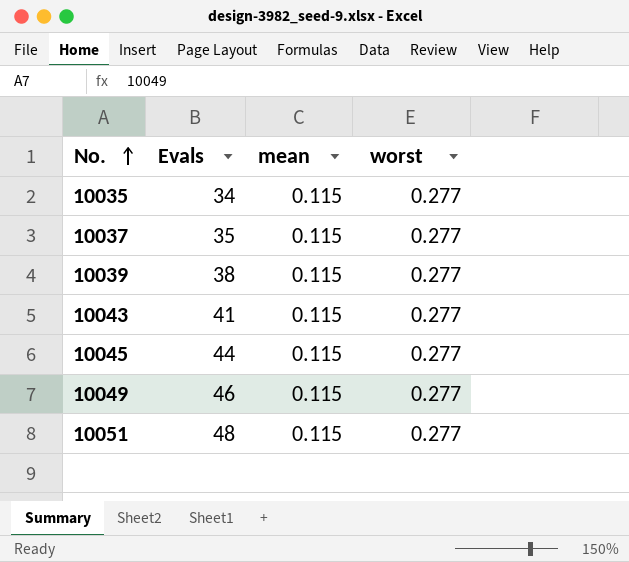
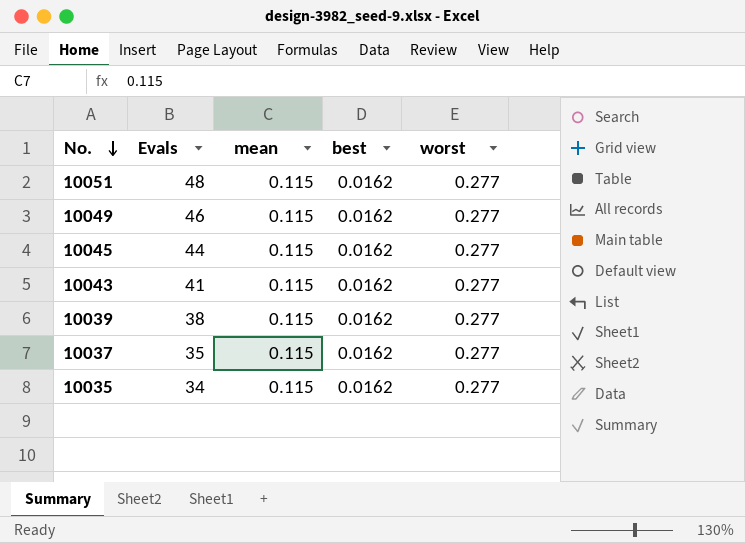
row order: No. ascending -> No. descending
column best | position: none -> 4

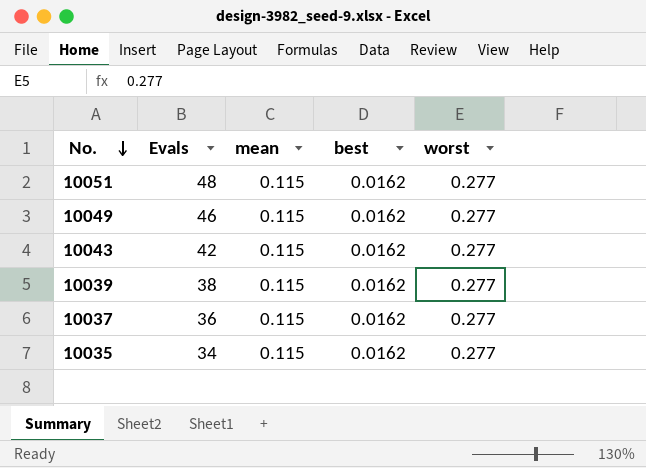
row 10045: 44 | 0.115 | 0.0162 | 0.277 -> none
10043 | Evals: 41 -> 42
10037 | Evals: 35 -> 36

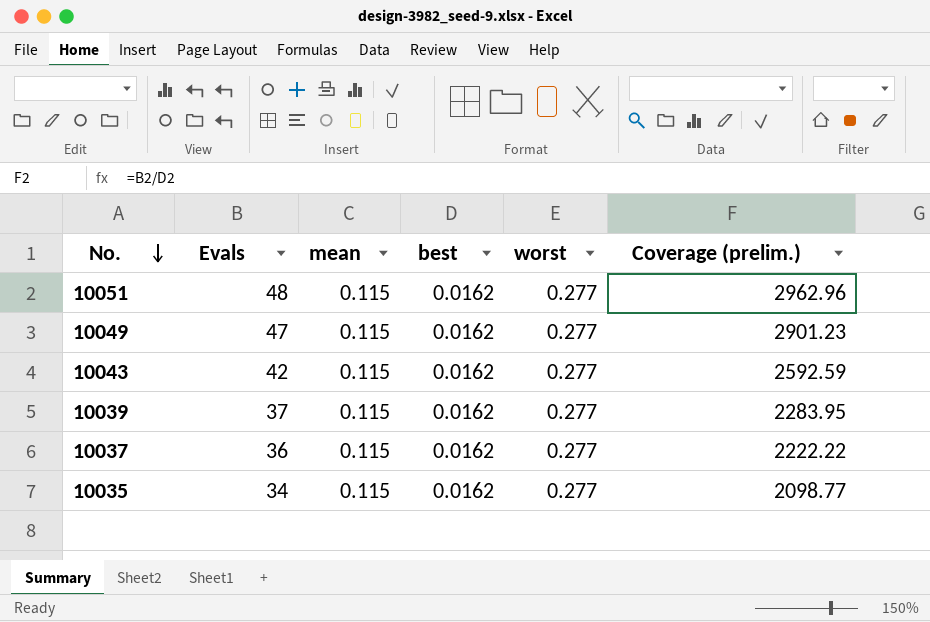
column Coverage (prelim.) | formula: none -> [Evals] / [best]
10049 | Evals: 46 -> 47
10039 | Evals: 38 -> 37

